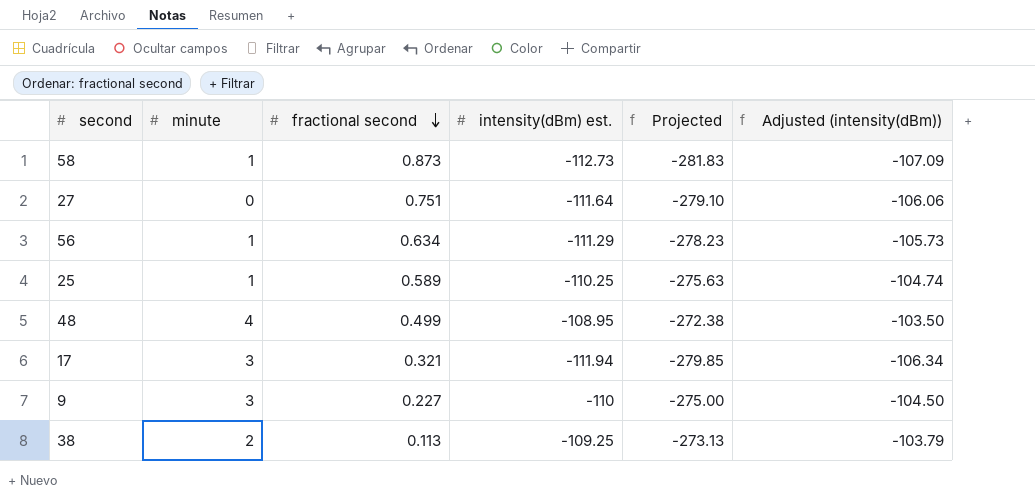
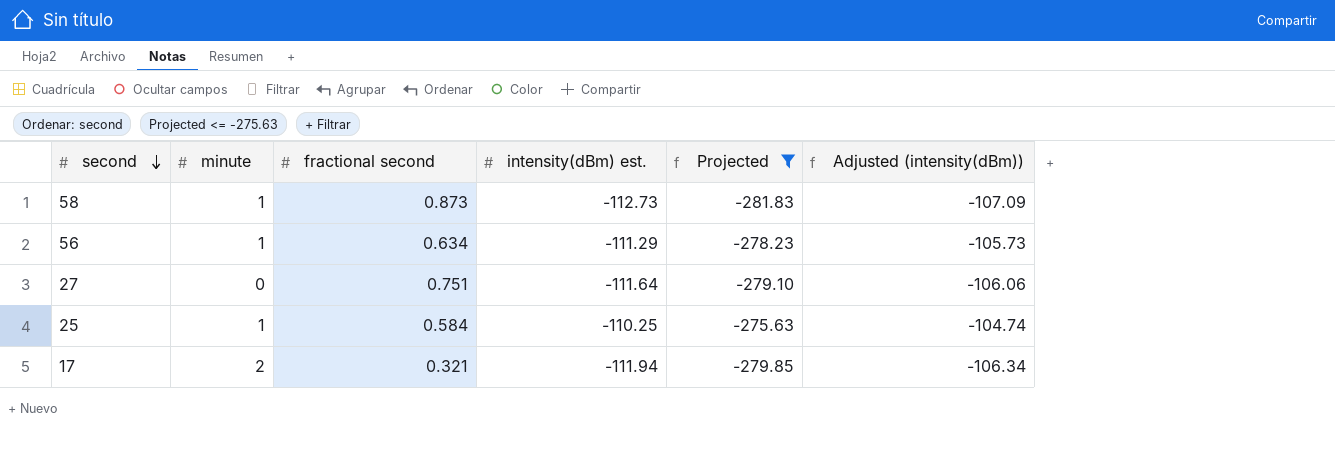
filter: none -> Projected <= -275.63
row order: fractional second descending -> second descending
25 | fractional second: 0.589 -> 0.584
17 | minute: 3 -> 2

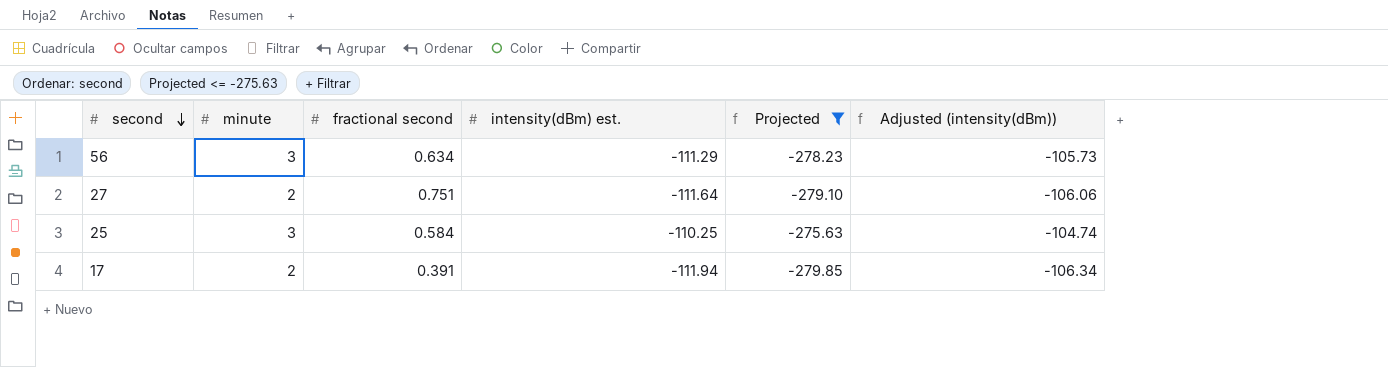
row 58: 1 | 0.873 | -112.73 | -281.83 | -107.09 -> none
56 | minute: 1 -> 3
27 | minute: 0 -> 2
25 | minute: 1 -> 3
17 | fractional second: 0.321 -> 0.391

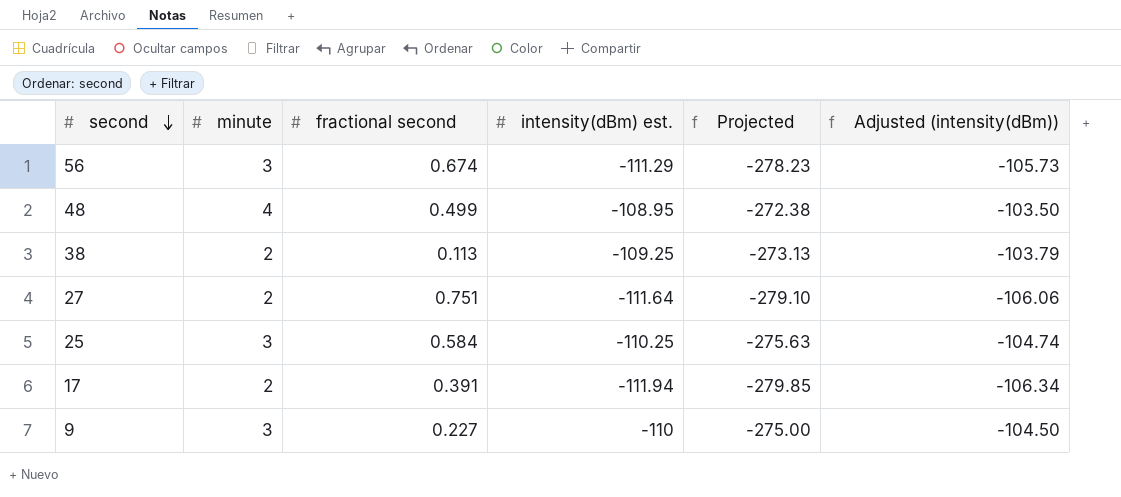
filter: Projected <= -275.63 -> none
56 | fractional second: 0.634 -> 0.674

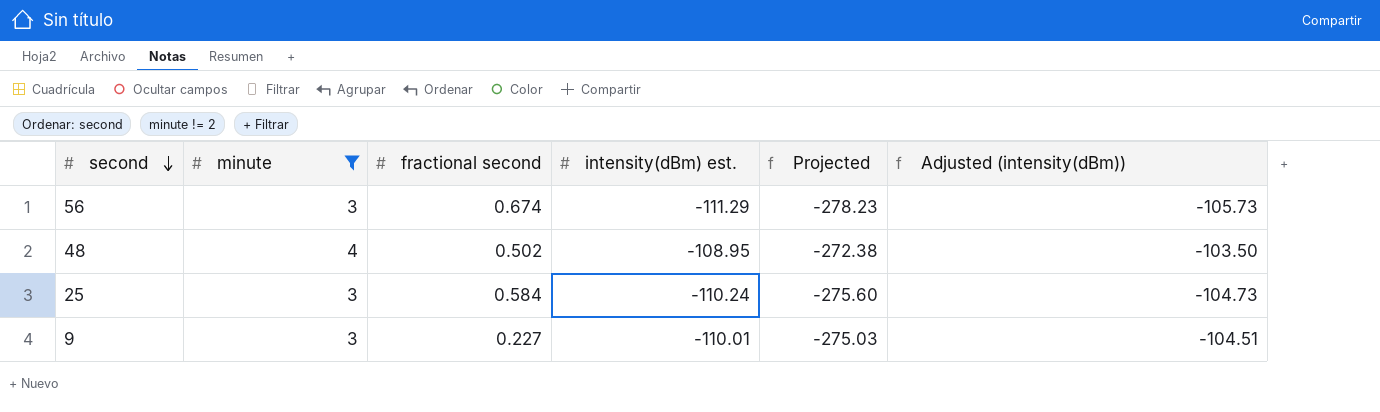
filter: none -> minute != 2
48 | fractional second: 0.499 -> 0.502
25 | intensity(dBm) est.: -110.25 -> -110.24
25 | Projected: -275.63 -> -275.60
25 | Adjusted (intensity(dBm)): -104.74 -> -104.73
9 | intensity(dBm) est.: -110 -> -110.01
9 | Projected: -275.00 -> -275.03
9 | Adjusted (intensity(dBm)): -104.50 -> -104.51

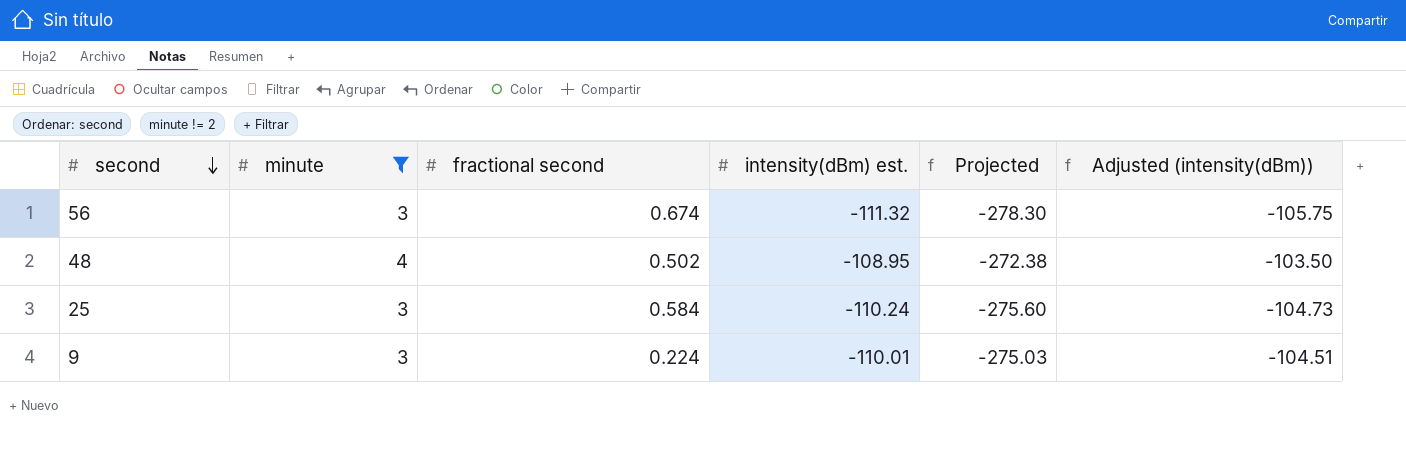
56 | intensity(dBm) est.: -111.29 -> -111.32
56 | Projected: -278.23 -> -278.30
56 | Adjusted (intensity(dBm)): -105.73 -> -105.75
9 | fractional second: 0.227 -> 0.224

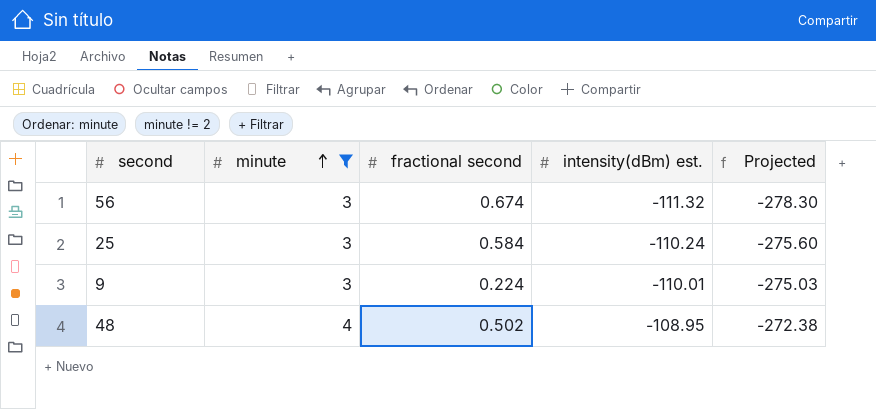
row order: second descending -> minute ascending
column Adjusted (intensity(dBm)) | formula: [intensity(dBm) est.] * 0.95 -> none

